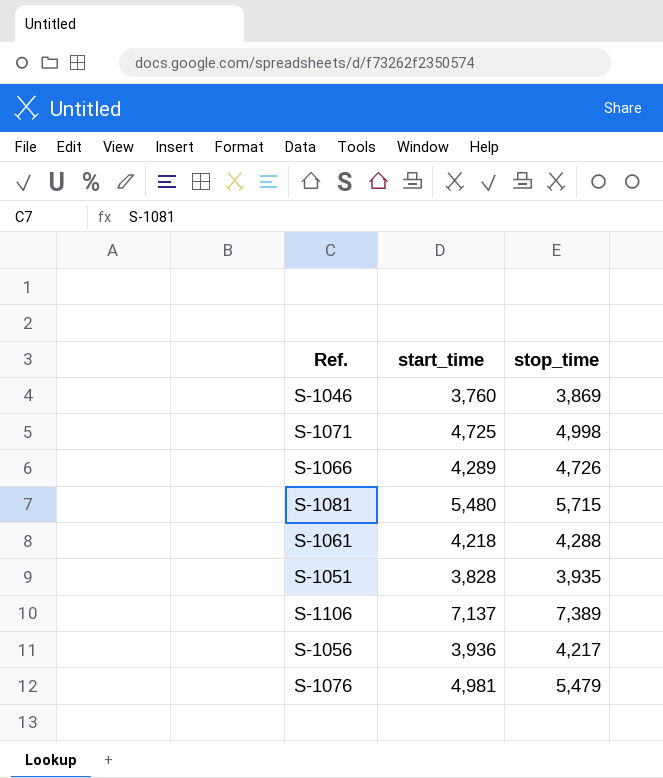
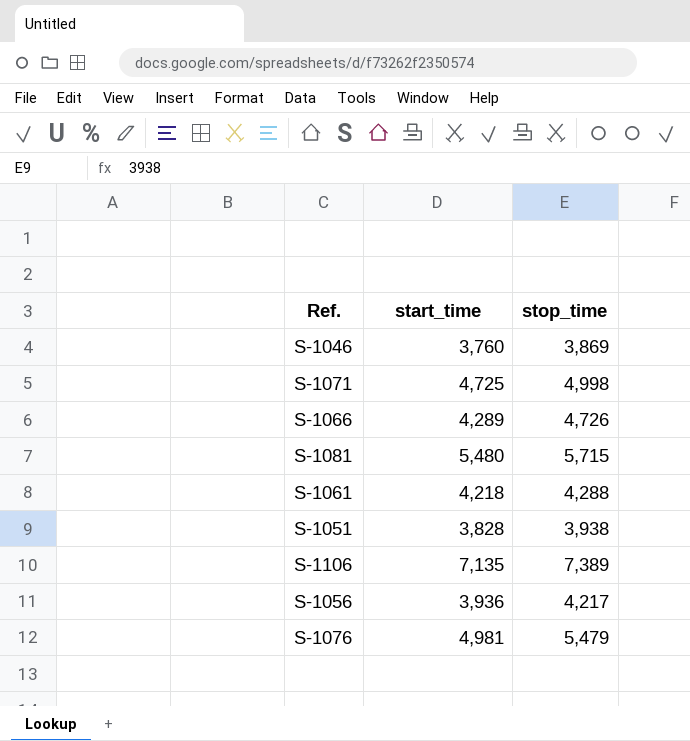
S-1051 | stop_time: 3,935 -> 3,938
S-1106 | start_time: 7,137 -> 7,135

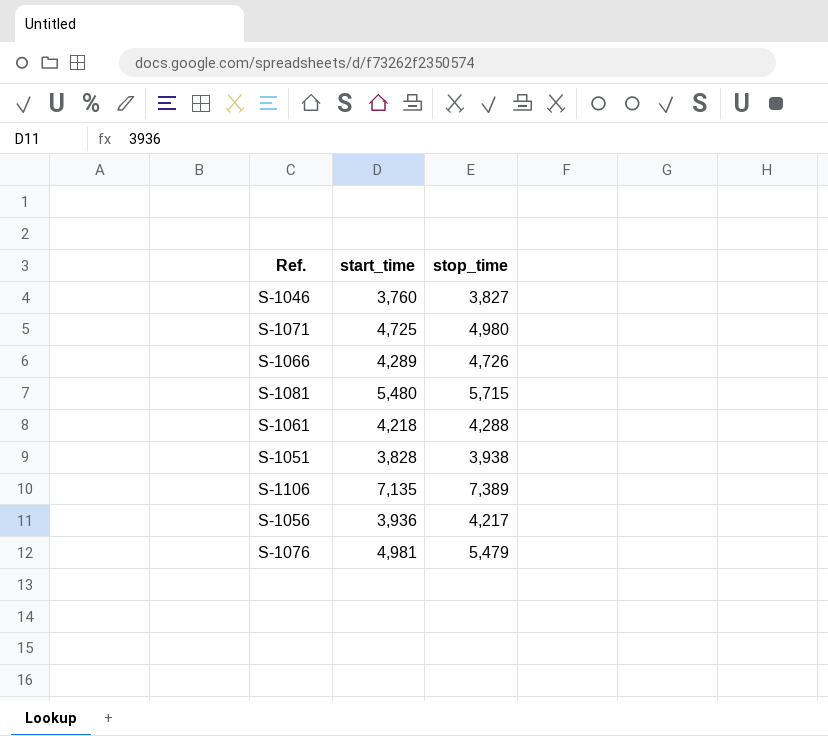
S-1046 | stop_time: 3,869 -> 3,827
S-1071 | stop_time: 4,998 -> 4,980

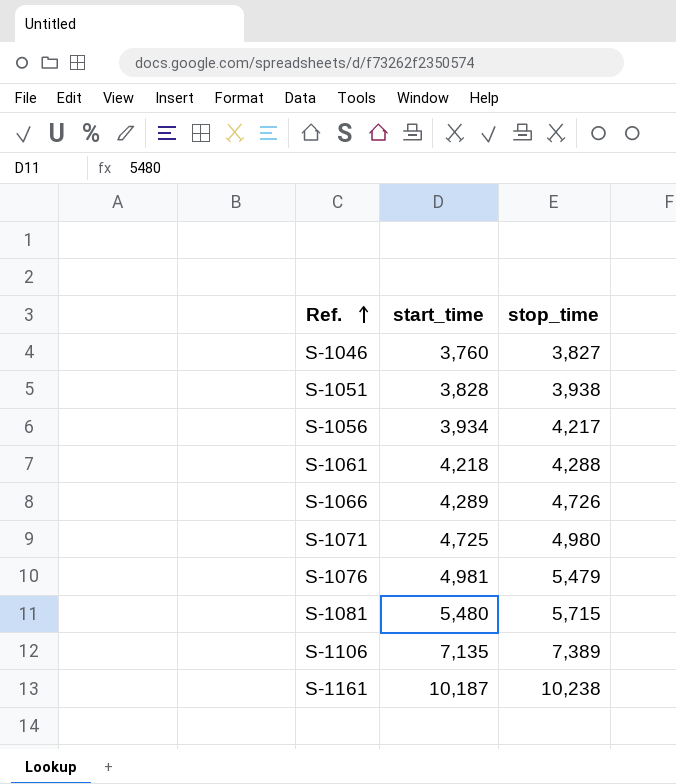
row order: none -> Ref. ascending
S-1056 | start_time: 3,936 -> 3,934
row S-1161: none -> 10,187 | 10,238

